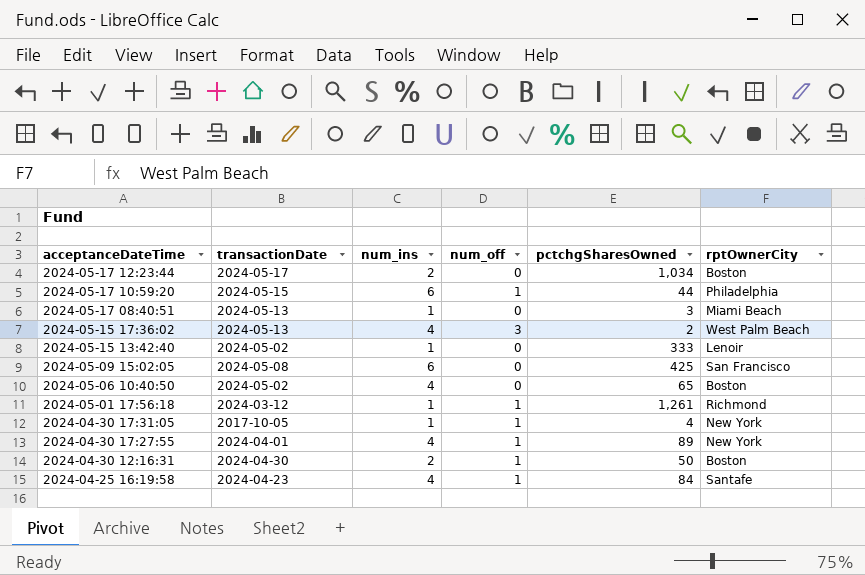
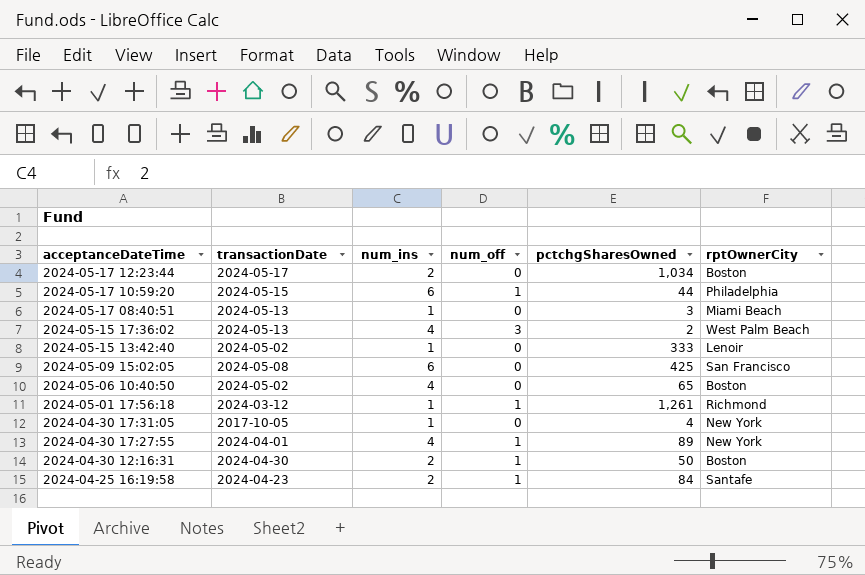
2024-04-30 17:31:05 | num_off: 1 -> 0
2024-04-25 16:19:58 | num_ins: 4 -> 2

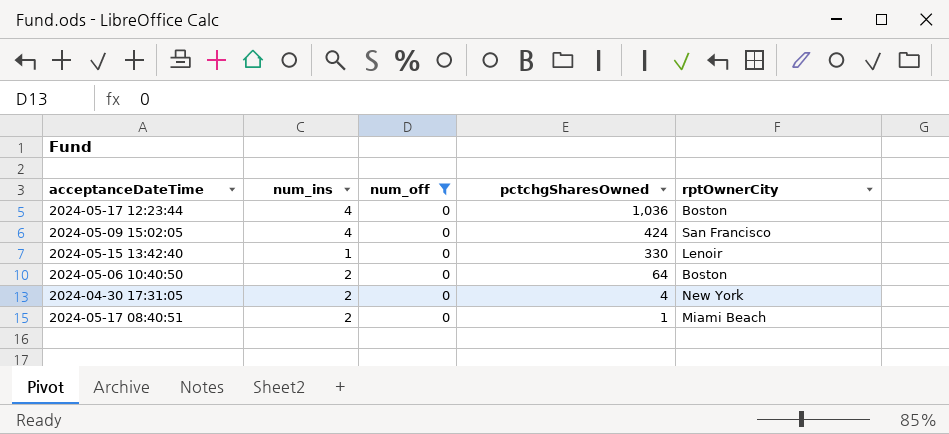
filter: none -> num_off = 0
row order: acceptanceDateTime descending -> pctchgSharesOwned descending
column transactionDate | position: 2 -> none
2024-05-17 12:23:44 | num_ins: 2 -> 4
2024-05-17 12:23:44 | pctchgSharesOwned: 1,034 -> 1,036
2024-05-09 15:02:05 | num_ins: 6 -> 4
2024-05-09 15:02:05 | pctchgSharesOwned: 425 -> 424
2024-05-15 13:42:40 | pctchgSharesOwned: 333 -> 330
2024-05-06 10:40:50 | num_ins: 4 -> 2
2024-05-06 10:40:50 | pctchgSharesOwned: 65 -> 64
2024-04-30 17:31:05 | num_ins: 1 -> 2
2024-05-17 08:40:51 | num_ins: 1 -> 2
2024-05-17 08:40:51 | pctchgSharesOwned: 3 -> 1

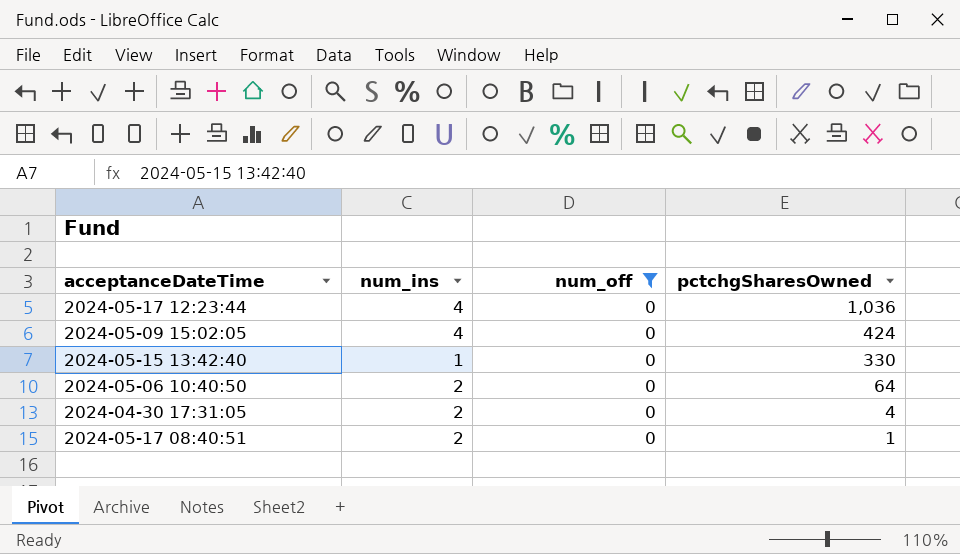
column rptOwnerCity | position: 5 -> none

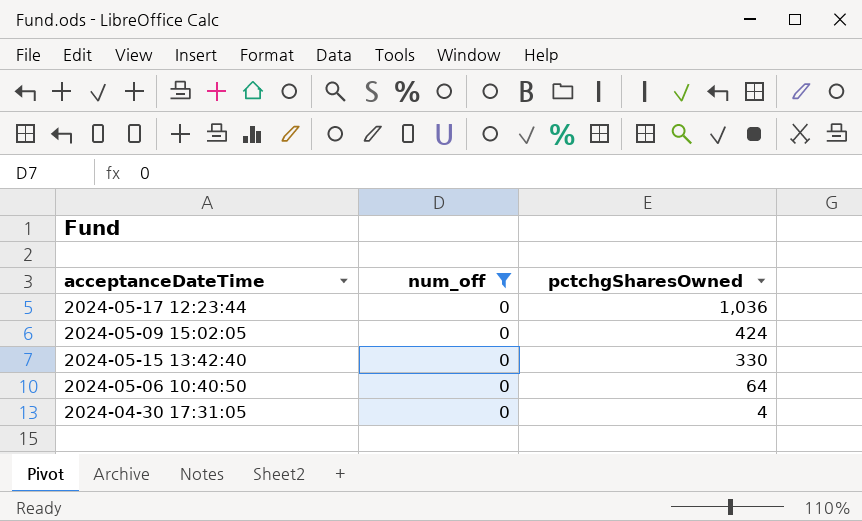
column num_ins | position: 2 -> none
row 2024-05-17 08:40:51: 2 | 0 | 1 -> none

